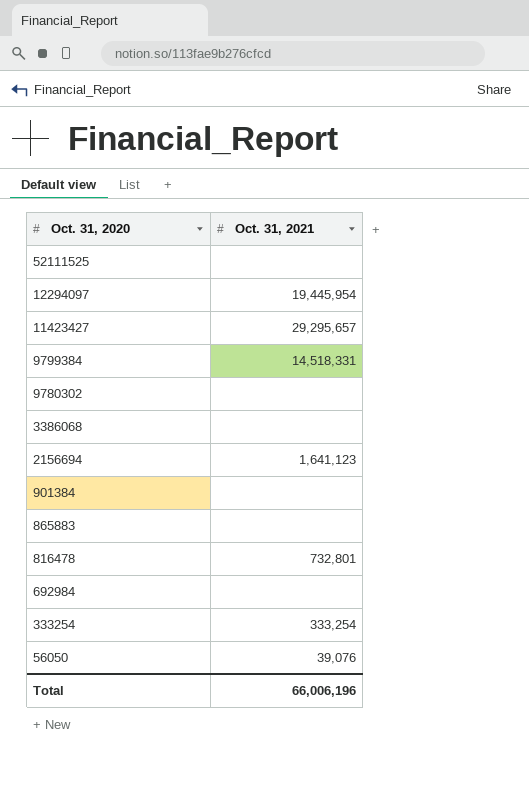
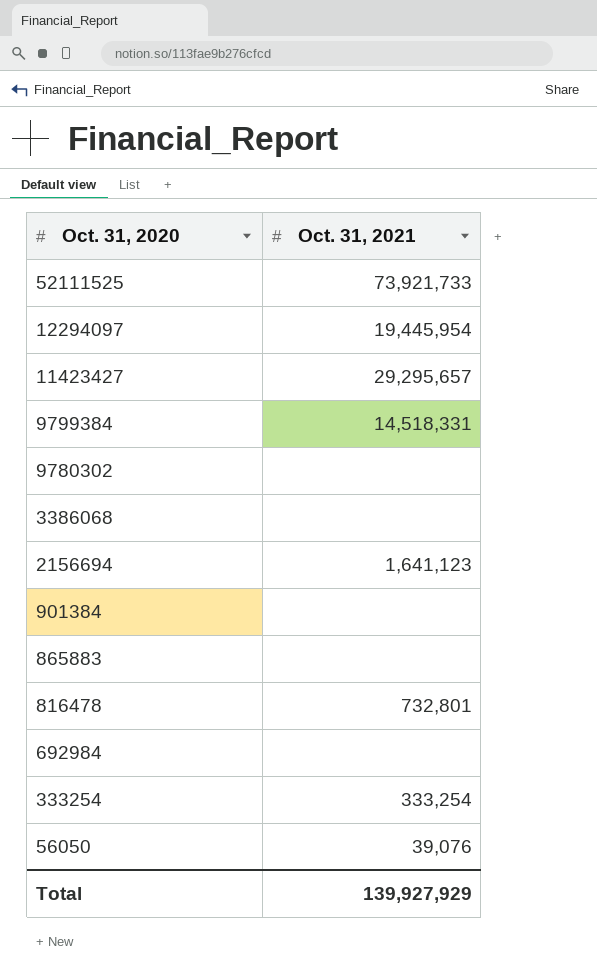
52111525 | Oct. 31, 2021: none -> 73,921,733
Total | Oct. 31, 2021: 66,006,196 -> 139,927,929

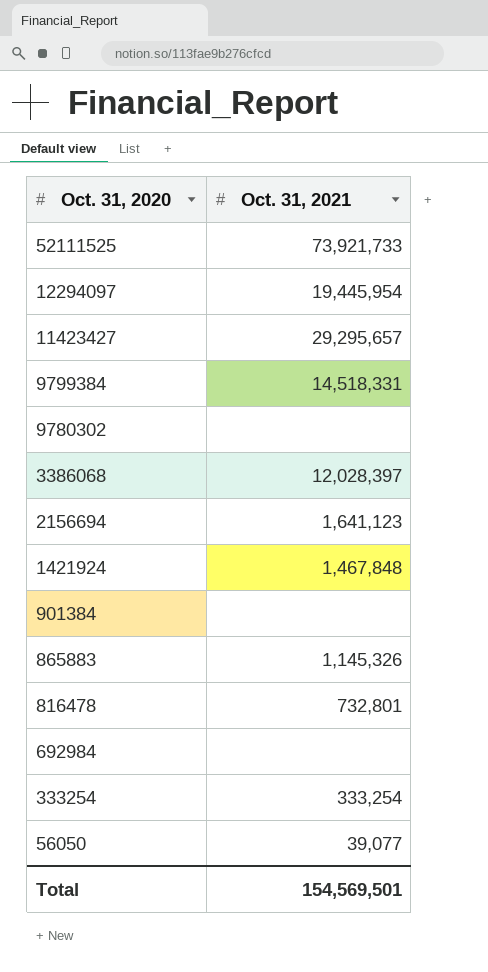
3386068 | Oct. 31, 2021: none -> 12,028,397
row 1421924: none -> 1,467,848
865883 | Oct. 31, 2021: none -> 1,145,326
56050 | Oct. 31, 2021: 39,076 -> 39,077
Total | Oct. 31, 2021: 139,927,929 -> 154,569,501

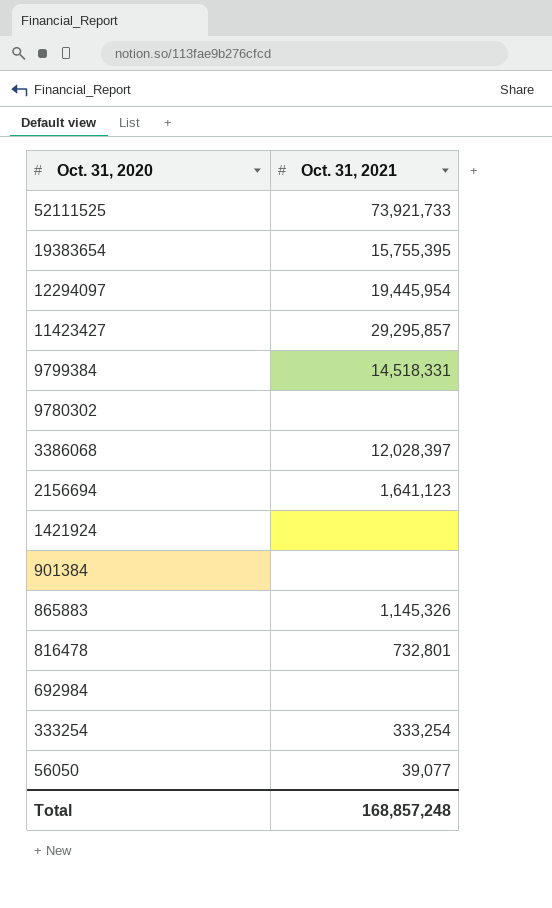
row 19383654: none -> 15,755,395
11423427 | Oct. 31, 2021: 29,295,657 -> 29,295,857
1421924 | Oct. 31, 2021: 1,467,848 -> none
Total | Oct. 31, 2021: 154,569,501 -> 168,857,248

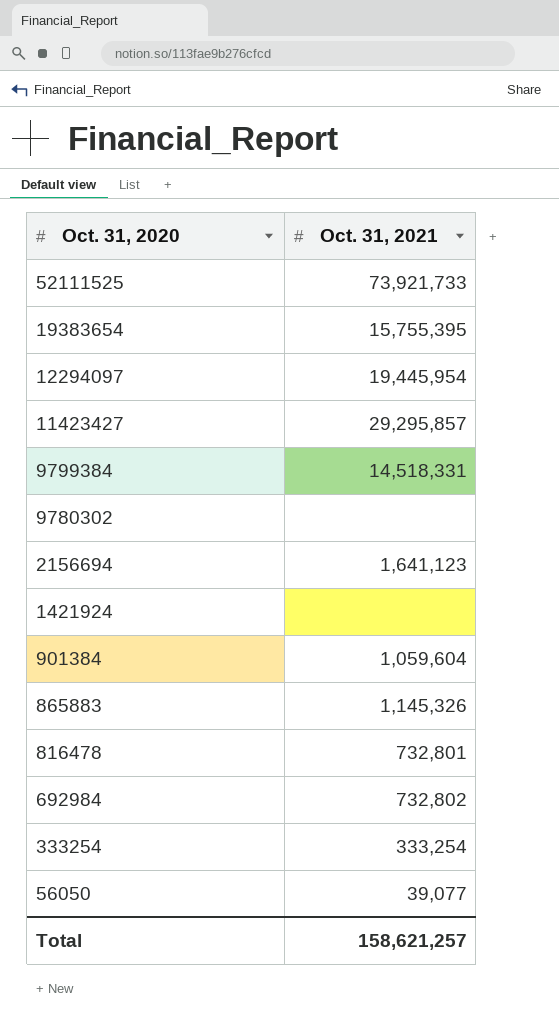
row 3386068: 12,028,397 -> none
901384 | Oct. 31, 2021: none -> 1,059,604
692984 | Oct. 31, 2021: none -> 732,802
Total | Oct. 31, 2021: 168,857,248 -> 158,621,257

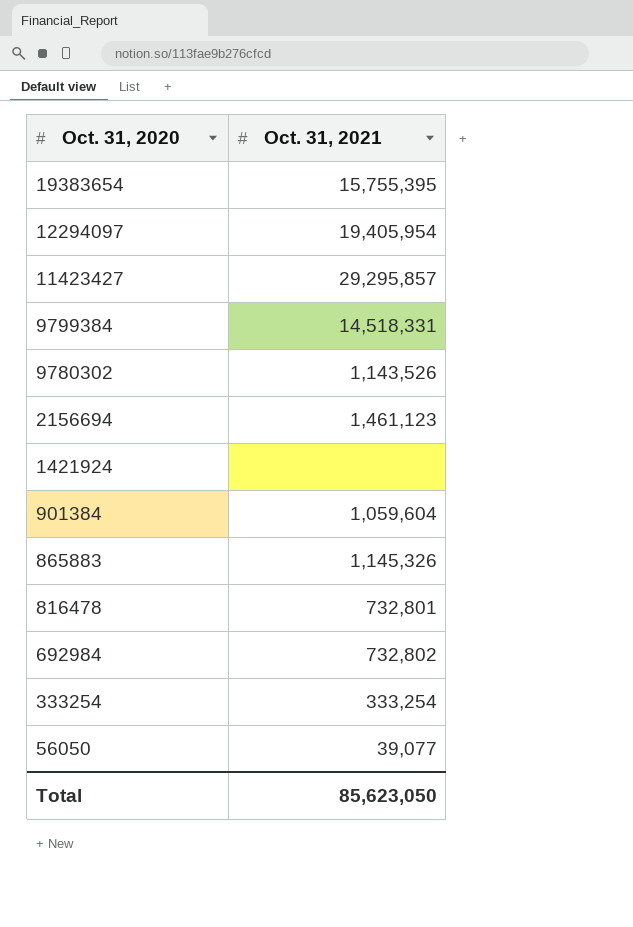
row 52111525: 73,921,733 -> none
12294097 | Oct. 31, 2021: 19,445,954 -> 19,405,954
9780302 | Oct. 31, 2021: none -> 1,143,526
2156694 | Oct. 31, 2021: 1,641,123 -> 1,461,123
Total | Oct. 31, 2021: 158,621,257 -> 85,623,050

